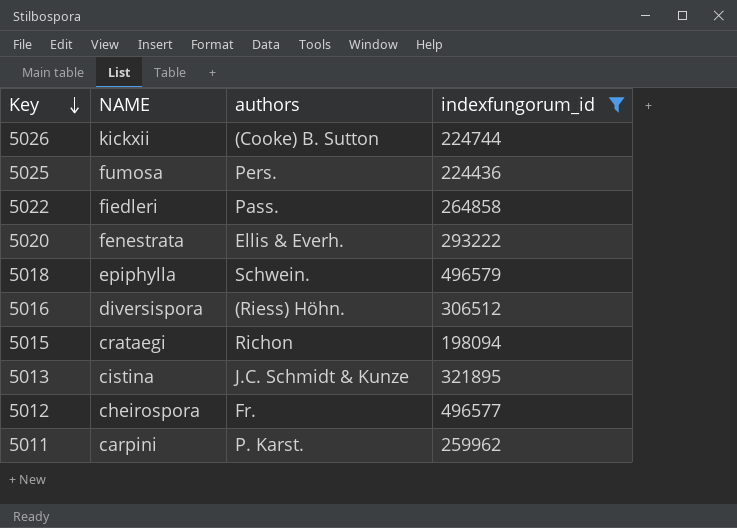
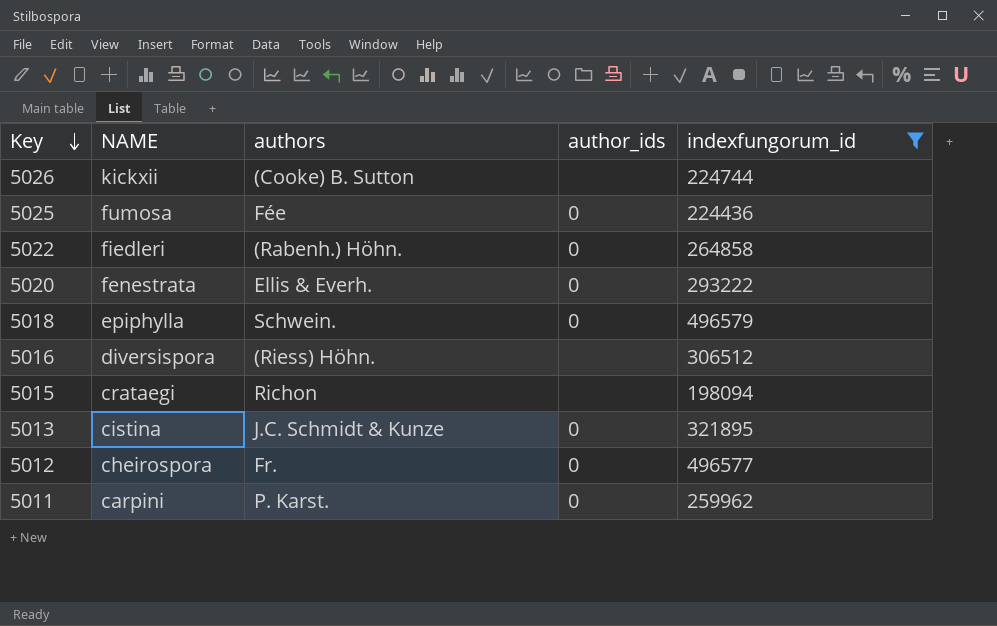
column author_ids | position: none -> 4
5025 | authors: Pers. -> Fée
5022 | authors: Pass. -> (Rabenh.) Höhn.

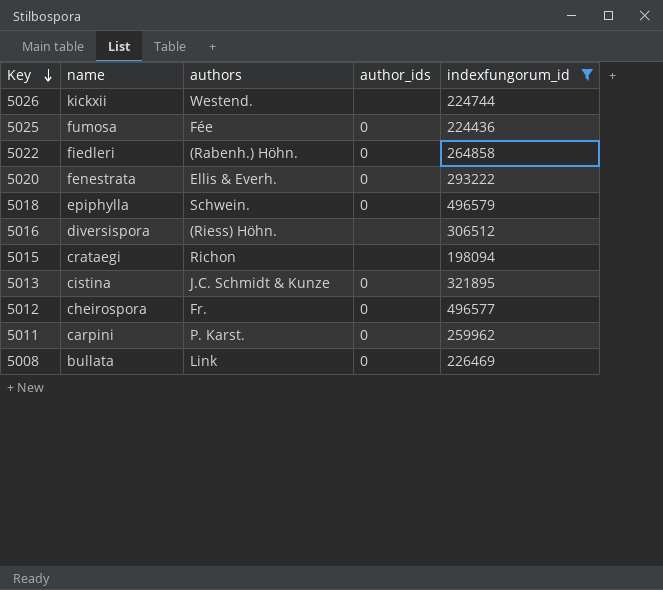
column name: NAME -> name
5026 | authors: (Cooke) B. Sutton -> Westend.
row 5008: none -> bullata | Link | 0 | 226469

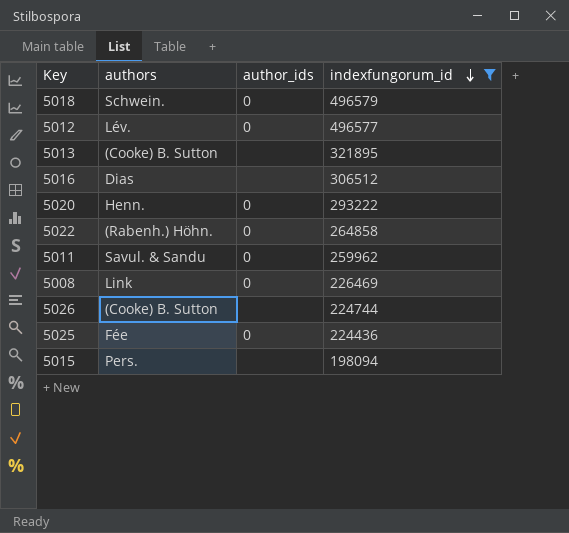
row order: Key descending -> indexfungorum_id descending
column name | position: 2 -> none
5012 | authors: Fr. -> Lév.
5013 | authors: J.C. Schmidt & Kunze -> (Cooke) B. Sutton
5013 | author_ids: 0 -> none
5016 | authors: (Riess) Höhn. -> Dias
5020 | authors: Ellis & Everh. -> Henn.
5011 | authors: P. Karst. -> Savul. & Sandu
5026 | authors: Westend. -> (Cooke) B. Sutton
5015 | authors: Richon -> Pers.

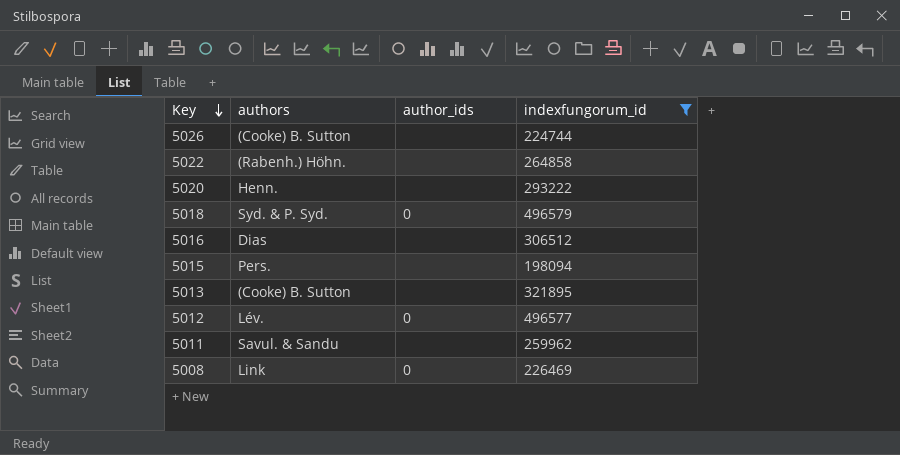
row order: indexfungorum_id descending -> Key descending
row 5025: Fée | 0 | 224436 -> none
5022 | author_ids: 0 -> none
5020 | author_ids: 0 -> none
5018 | authors: Schwein. -> Syd. & P. Syd.
5011 | author_ids: 0 -> none

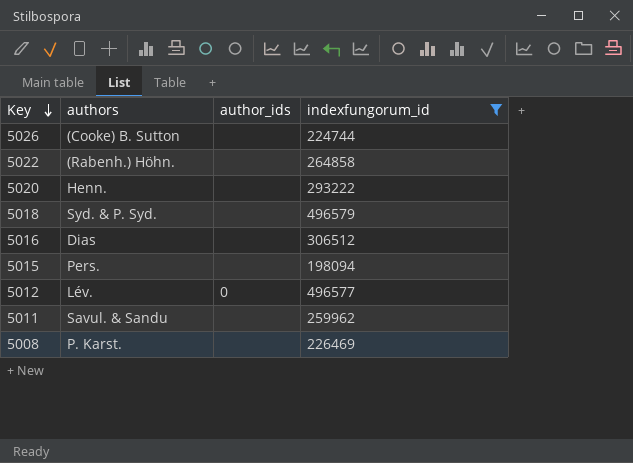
row 5013: (Cooke) B. Sutton | none | 321895 -> none
5018 | author_ids: 0 -> none
5008 | authors: Link -> P. Karst.
5008 | author_ids: 0 -> none

